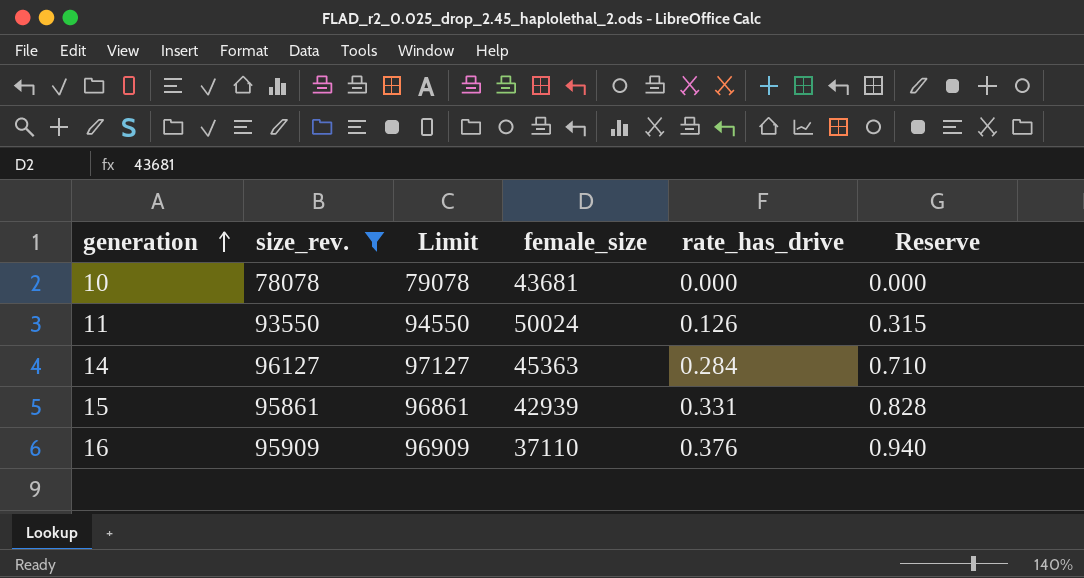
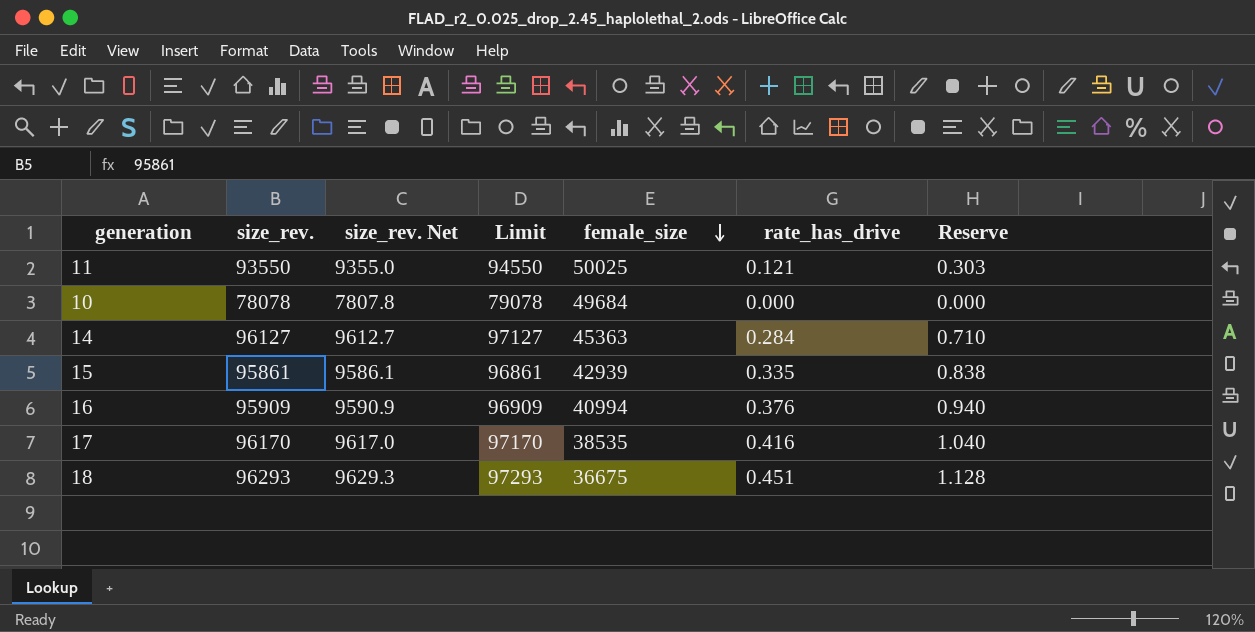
filter: size_rev. <= 96127 -> none
row order: generation ascending -> female_size descending
column size_rev. Net | formula: none -> [size_rev.] * 0.1
11 | female_size: 50024 -> 50025
11 | rate_has_drive: 0.126 -> 0.121
11 | Reserve: 0.315 -> 0.303
10 | female_size: 43681 -> 49684
15 | rate_has_drive: 0.331 -> 0.335
15 | Reserve: 0.828 -> 0.838
16 | female_size: 37110 -> 40994

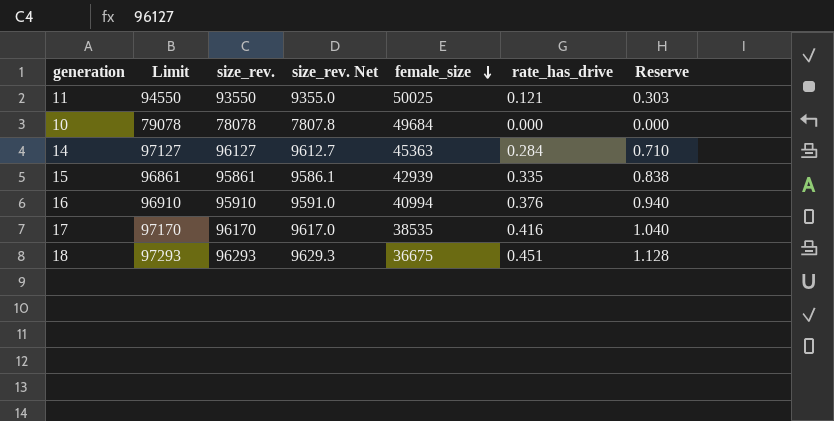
column Limit | position: 4 -> 2
16 | Limit: 96909 -> 96910
16 | size_rev.: 95909 -> 95910
16 | size_rev. Net: 9590.9 -> 9591.0

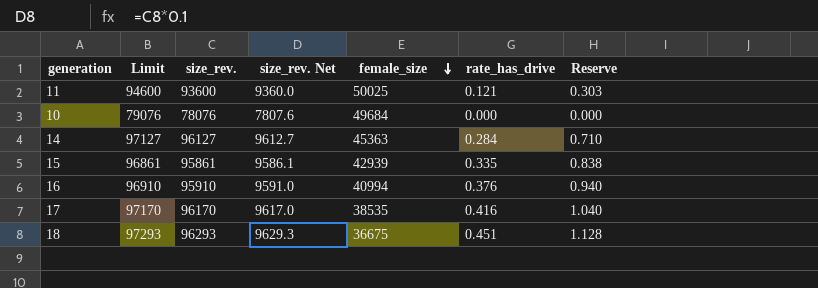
11 | Limit: 94550 -> 94600
11 | size_rev.: 93550 -> 93600
11 | size_rev. Net: 9355.0 -> 9360.0
10 | Limit: 79078 -> 79076
10 | size_rev.: 78078 -> 78076
10 | size_rev. Net: 7807.8 -> 7807.6

